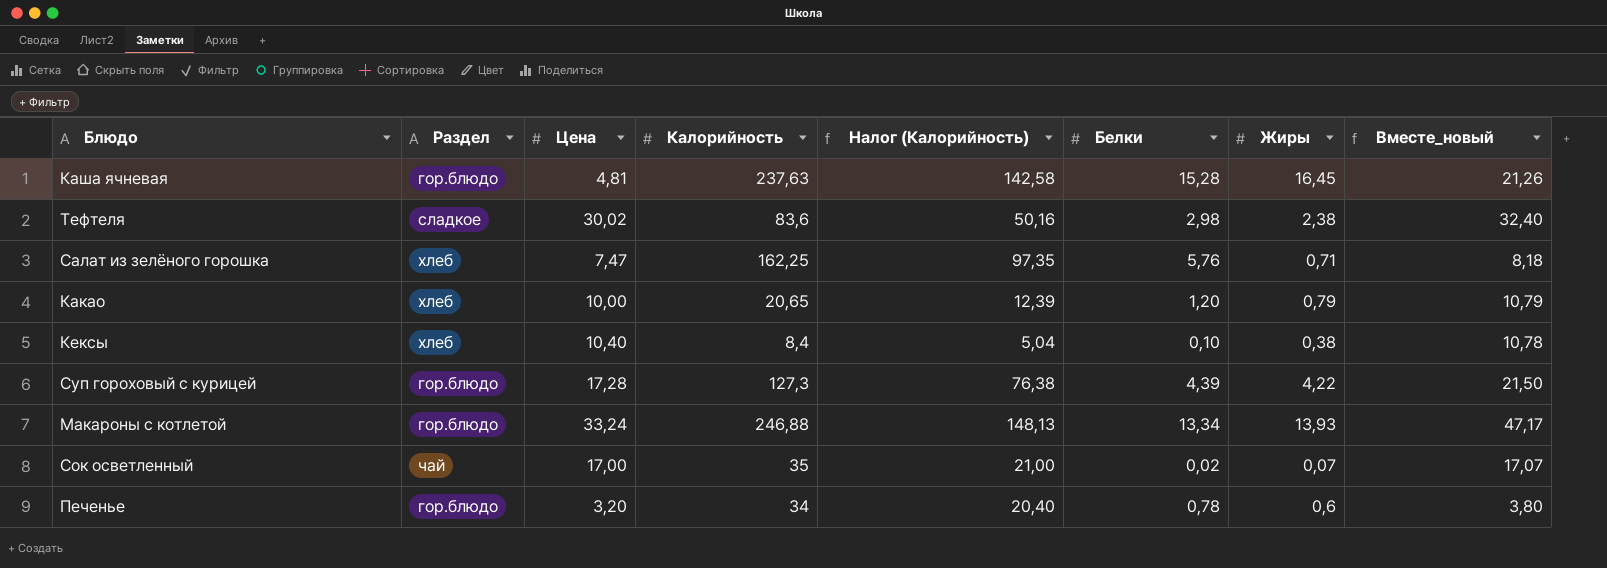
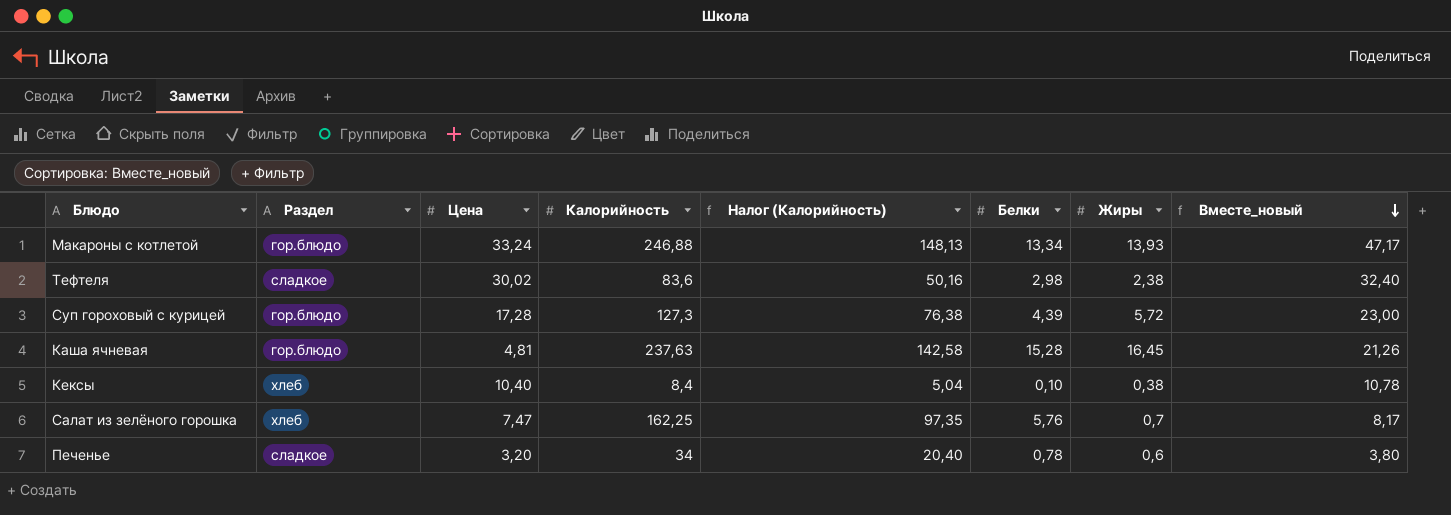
row order: none -> Вместе_новый descending
row Какао: хлеб | 10,00 | 20,65 | 12,39 | 1,20 | 0,79 | 10,79 -> none
row Сок осветленный: чай | 17,00 | 35 | 21,00 | 0,02 | 0,07 | 17,07 -> none
Суп гороховый с курицей | Жиры: 4,22 -> 5,72
Суп гороховый с курицей | Вместе_новый: 21,50 -> 23,00
Салат из зелёного горошка | Жиры: 0,71 -> 0,7
Салат из зелёного горошка | Вместе_новый: 8,18 -> 8,17
Печенье | Раздел: гор.блюдо -> сладкое

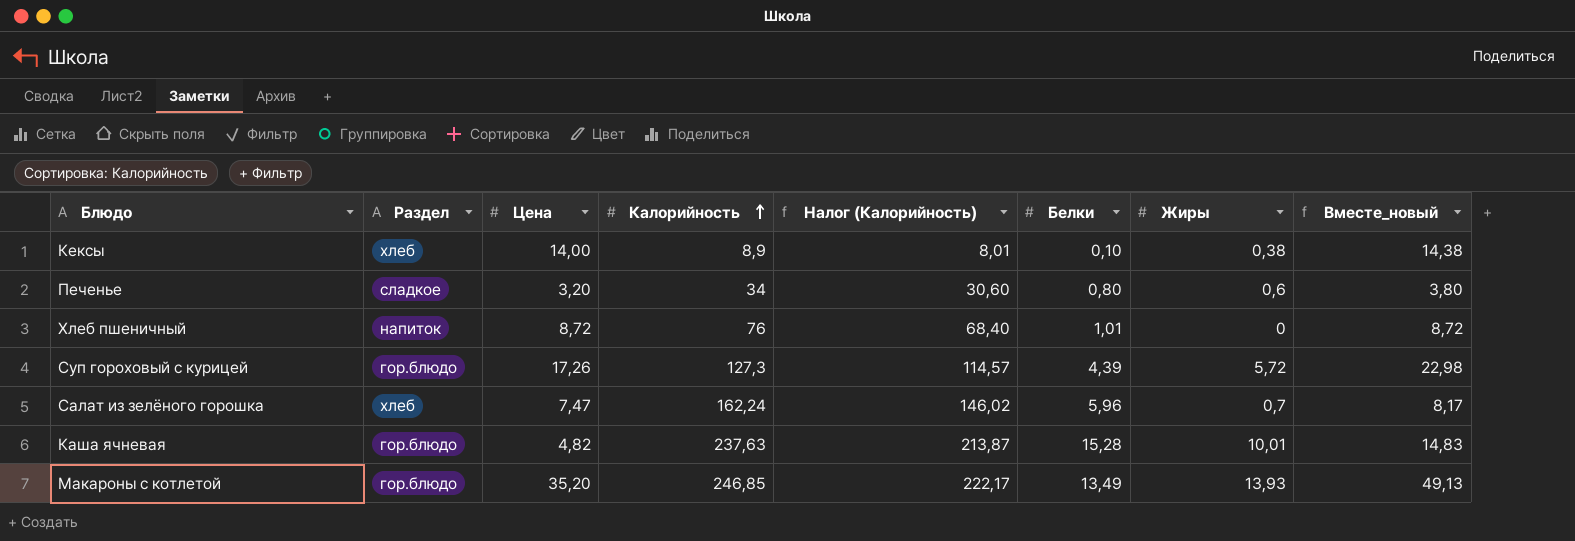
row order: Вместе_новый descending -> Калорийность ascending
column Налог (Калорийность) | formula: [Калорийность] * 0,6 -> [Калорийность] * 0,9
row Тефтеля: сладкое | 30,02 | 83,6 | 50,16 | 2,98 | 2,38 | 32,40 -> none
Кексы | Цена: 10,40 -> 14,00
Кексы | Калорийность: 8,4 -> 8,9
Кексы | Вместе_новый: 10,78 -> 14,38
Печенье | Белки: 0,78 -> 0,80
row Хлеб пшеничный: none -> напиток | 8,72 | 76 | 68,40 | 1,01 | 0 | 8,72
Суп гороховый с курицей | Цена: 17,28 -> 17,26
Суп гороховый с курицей | Вместе_новый: 23,00 -> 22,98
Салат из зелёного горошка | Калорийность: 162,25 -> 162,24
Салат из зелёного горошка | Белки: 5,76 -> 5,96
Каша ячневая | Цена: 4,81 -> 4,82
Каша ячневая | Жиры: 16,45 -> 10,01
Каша ячневая | Вместе_новый: 21,26 -> 14,83
Макароны с котлетой | Цена: 33,24 -> 35,20
Макароны с котлетой | Калорийность: 246,88 -> 246,85
Макароны с котлетой | Белки: 13,34 -> 13,49
Макароны с котлетой | Вместе_новый: 47,17 -> 49,13

